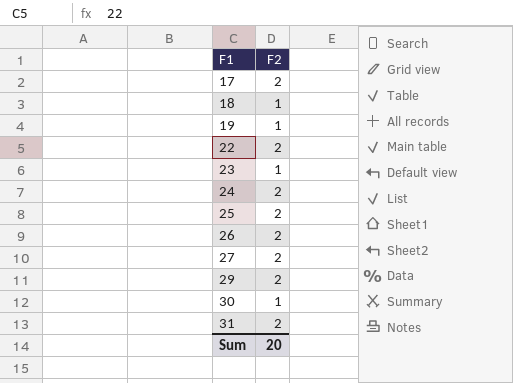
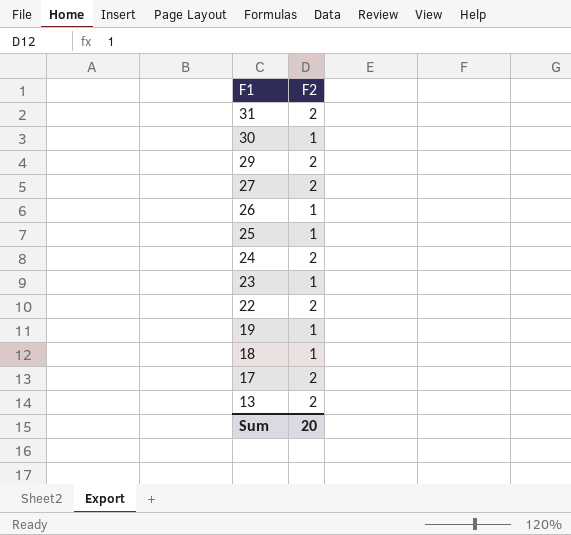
row order: F1 ascending -> F1 descending
26 | F2: 2 -> 1
25 | F2: 2 -> 1
row 13: none -> 2

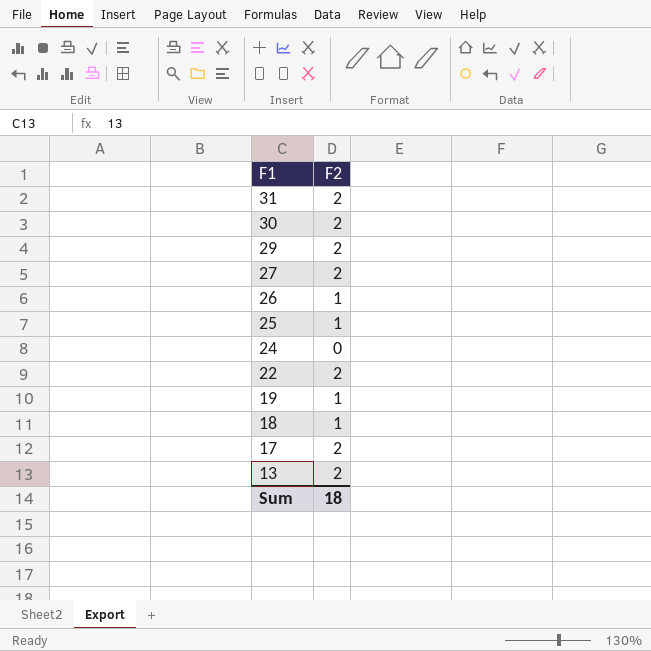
row 23: 1 -> none
30 | F2: 1 -> 2
24 | F2: 2 -> 0
Sum | F2: 20 -> 18

